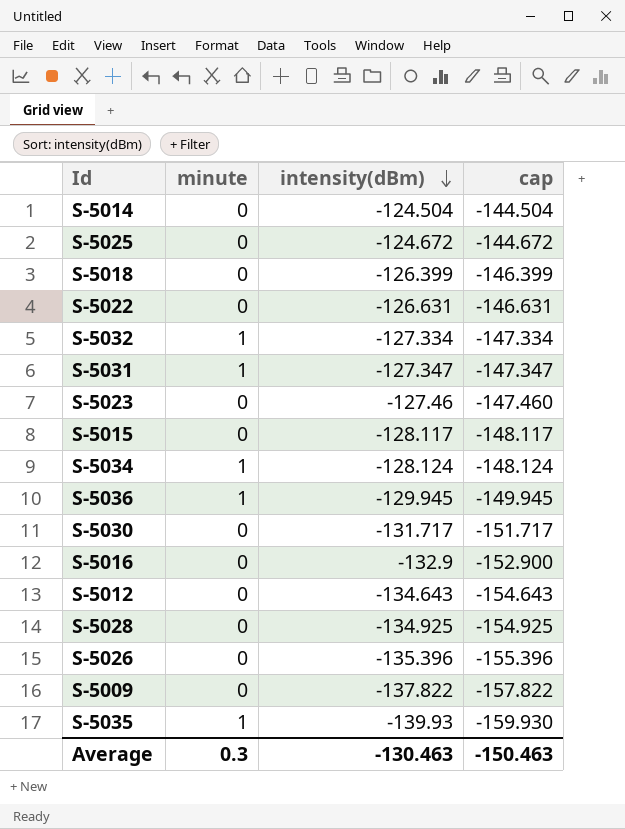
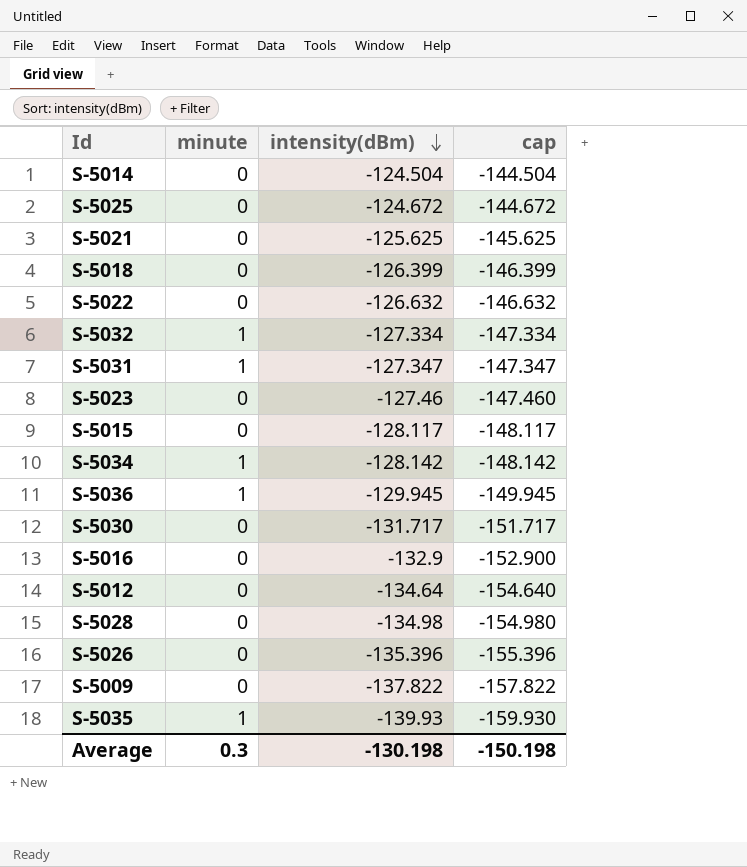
row S-5021: none -> 0 | -125.625 | -145.625
S-5022 | intensity(dBm): -126.631 -> -126.632
S-5022 | cap: -146.631 -> -146.632
S-5034 | intensity(dBm): -128.124 -> -128.142
S-5034 | cap: -148.124 -> -148.142
S-5012 | intensity(dBm): -134.643 -> -134.64
S-5012 | cap: -154.643 -> -154.640
S-5028 | intensity(dBm): -134.925 -> -134.98
S-5028 | cap: -154.925 -> -154.980
Average | intensity(dBm): -130.463 -> -130.198
Average | cap: -150.463 -> -150.198

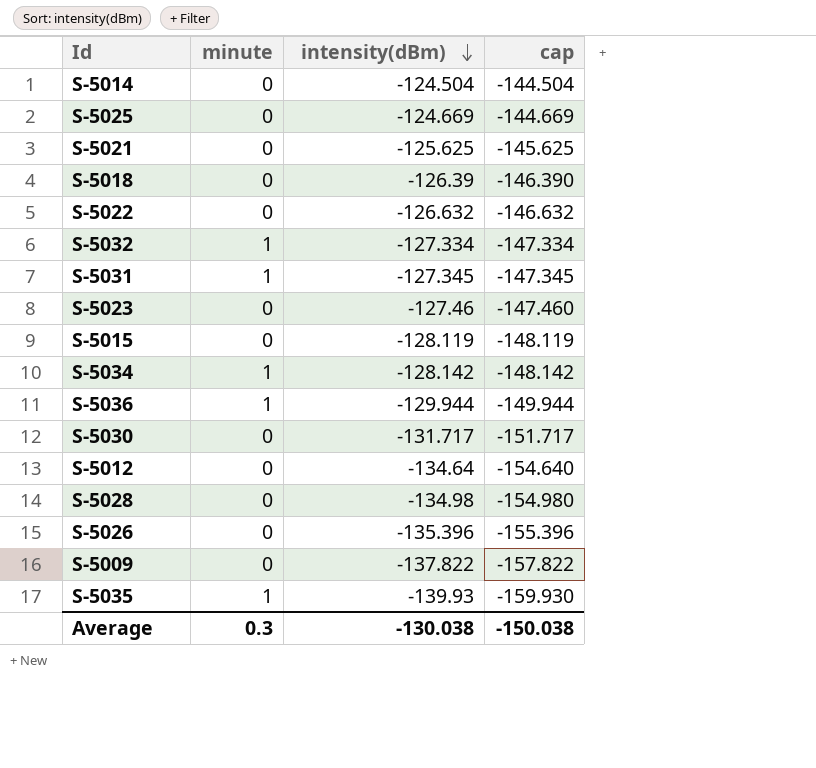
row S-5016: 0 | -132.9 | -152.900 -> none
S-5025 | intensity(dBm): -124.672 -> -124.669
S-5025 | cap: -144.672 -> -144.669
S-5018 | intensity(dBm): -126.399 -> -126.39
S-5018 | cap: -146.399 -> -146.390
S-5031 | intensity(dBm): -127.347 -> -127.345
S-5031 | cap: -147.347 -> -147.345
S-5015 | intensity(dBm): -128.117 -> -128.119
S-5015 | cap: -148.117 -> -148.119
S-5036 | intensity(dBm): -129.945 -> -129.944
S-5036 | cap: -149.945 -> -149.944
Average | intensity(dBm): -130.198 -> -130.038
Average | cap: -150.198 -> -150.038

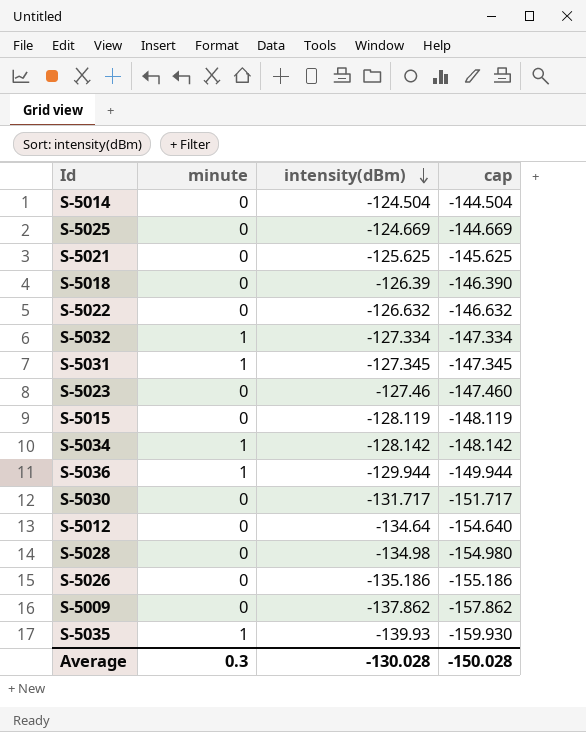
S-5026 | intensity(dBm): -135.396 -> -135.186
S-5026 | cap: -155.396 -> -155.186
S-5009 | intensity(dBm): -137.822 -> -137.862
S-5009 | cap: -157.822 -> -157.862
Average | intensity(dBm): -130.038 -> -130.028
Average | cap: -150.038 -> -150.028

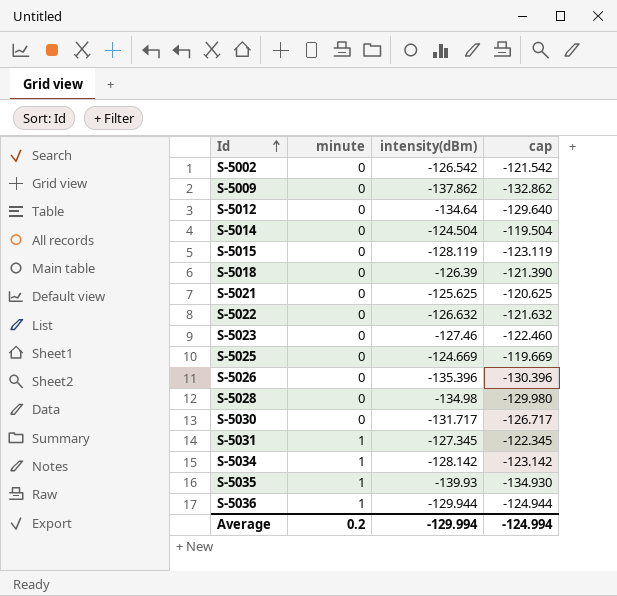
row order: intensity(dBm) descending -> Id ascending
column cap | formula: [intensity(dBm)] - 20 -> [intensity(dBm)] + 5
row S-5032: 1 | -127.334 | -147.334 -> none
row S-5002: none -> 0 | -126.542 | -121.542
S-5026 | intensity(dBm): -135.186 -> -135.396
Average | minute: 0.3 -> 0.2
Average | intensity(dBm): -130.028 -> -129.994
Average | cap: -150.028 -> -124.994

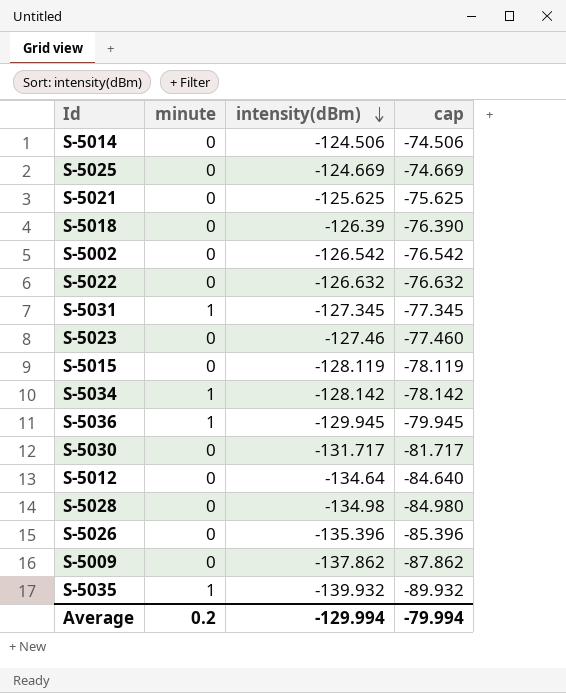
row order: Id ascending -> intensity(dBm) descending
column cap | formula: [intensity(dBm)] + 5 -> [intensity(dBm)] + 50
S-5014 | intensity(dBm): -124.504 -> -124.506
S-5036 | intensity(dBm): -129.944 -> -129.945
S-5035 | intensity(dBm): -139.93 -> -139.932
Average | cap: -124.994 -> -79.994

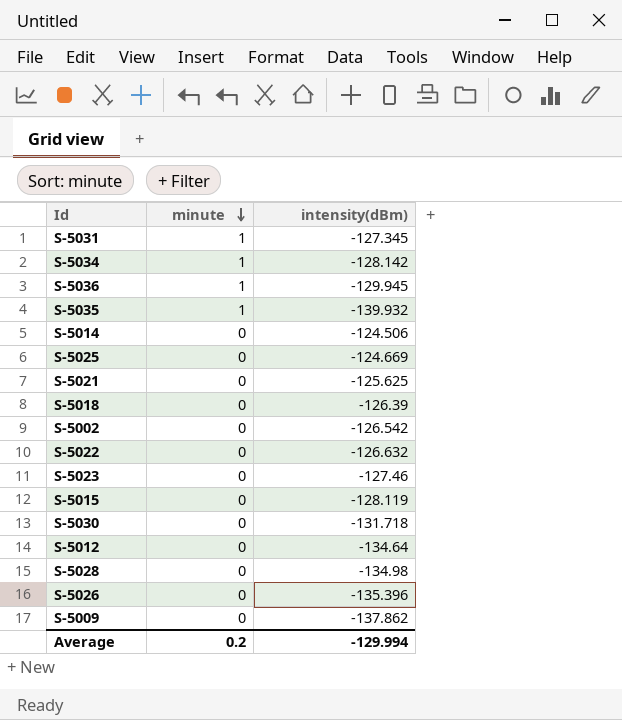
row order: intensity(dBm) descending -> minute descending
column cap | formula: [intensity(dBm)] + 50 -> none
S-5030 | intensity(dBm): -131.717 -> -131.718

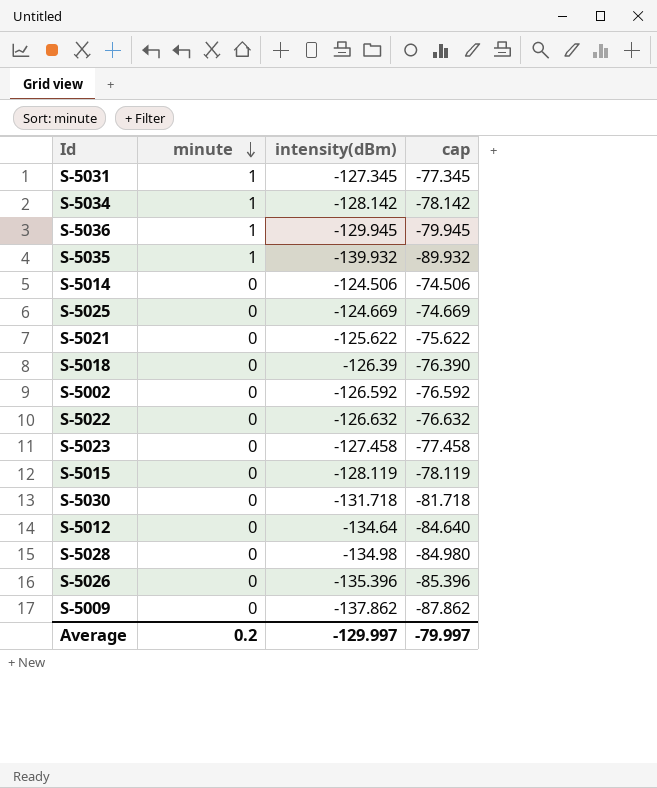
column cap | formula: none -> [intensity(dBm)] + 50
S-5021 | intensity(dBm): -125.625 -> -125.622
S-5002 | intensity(dBm): -126.542 -> -126.592
S-5023 | intensity(dBm): -127.46 -> -127.458
Average | intensity(dBm): -129.994 -> -129.997

